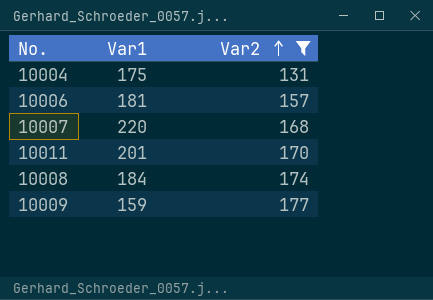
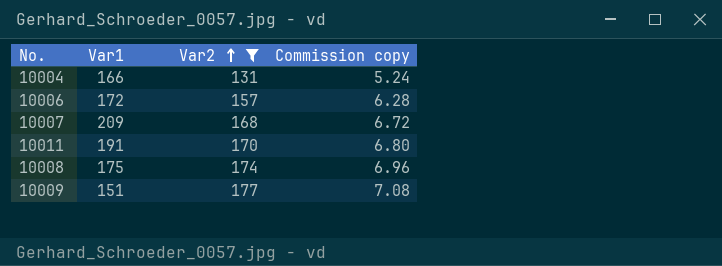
column Commission copy | formula: none -> [Var2] * 0.04
10004 | Var1: 175 -> 166
10006 | Var1: 181 -> 172
10007 | Var1: 220 -> 209
10011 | Var1: 201 -> 191
10008 | Var1: 184 -> 175
10009 | Var1: 159 -> 151

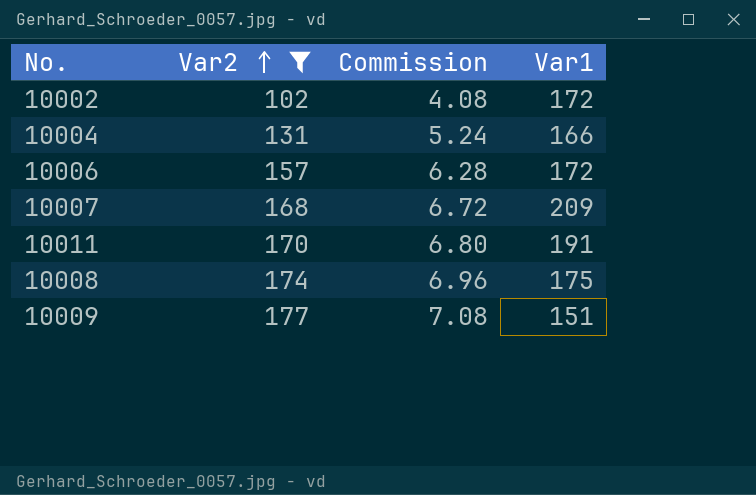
column name: Commission copy -> Commission
column Var1 | position: 2 -> 4
row 10002: none -> 102 | 4.08 | 172

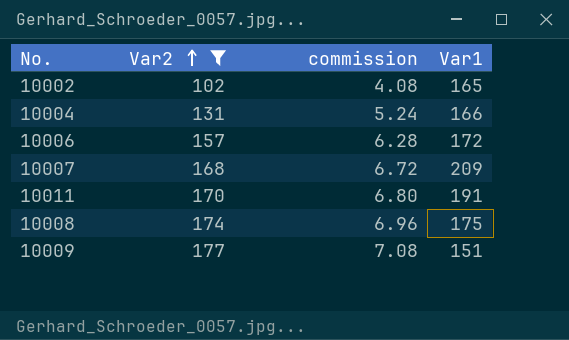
column name: Commission -> commission
10002 | Var1: 172 -> 165

